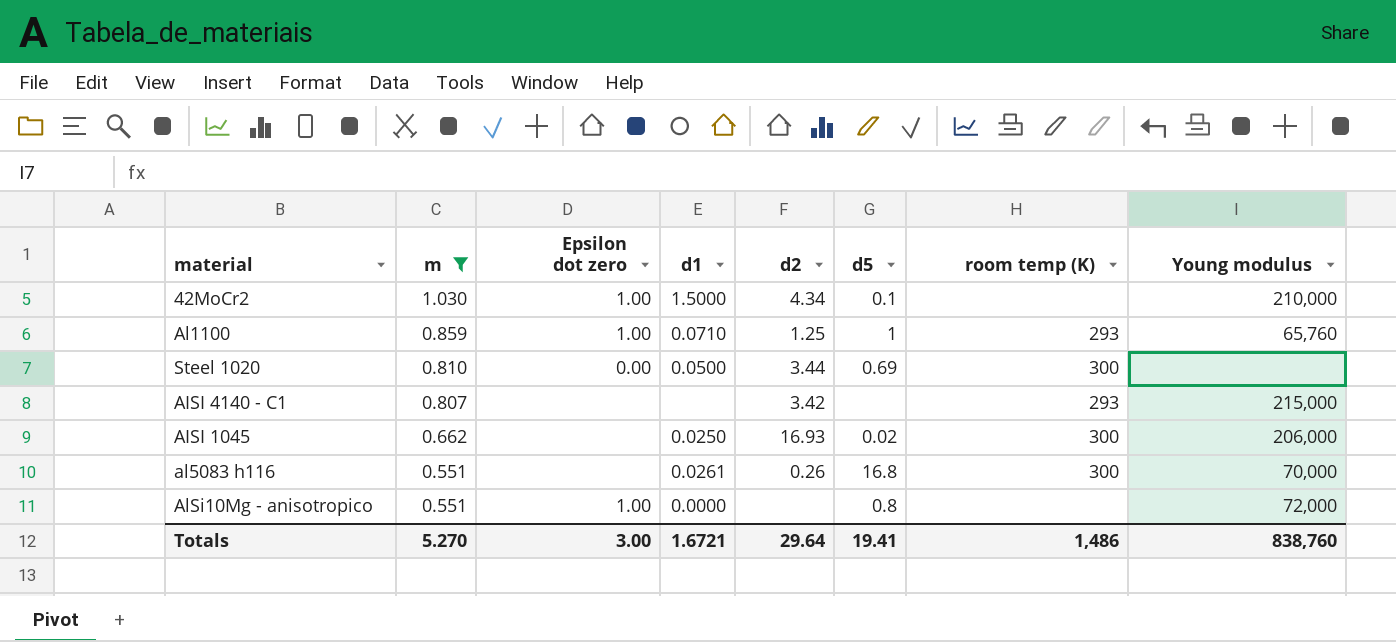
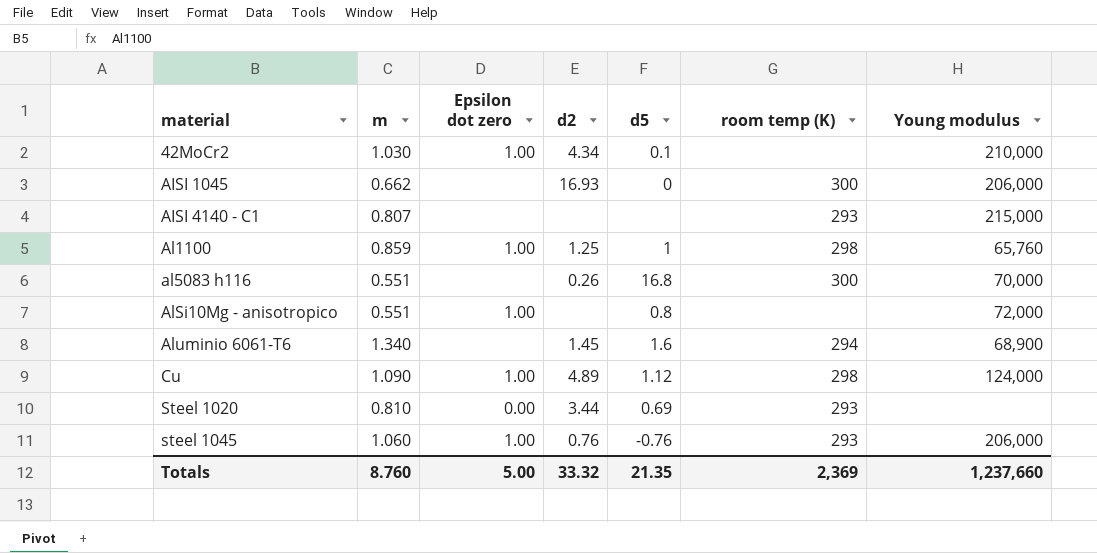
filter: m <= 1.030 -> none
row order: m descending -> material ascending
column d1 | position: 4 -> none
AISI 1045 | d5: 0.02 -> 0
AISI 4140 - C1 | d2: 3.42 -> none
Al1100 | room temp (K): 293 -> 298
Steel 1020 | room temp (K): 300 -> 293
Totals | m: 5.270 -> 8.760
Totals | Epsilon dot zero: 3.00 -> 5.00
Totals | d2: 29.64 -> 33.32
Totals | d5: 19.41 -> 21.35
Totals | room temp (K): 1,486 -> 2,369
Totals | Young modulus: 838,760 -> 1,237,660

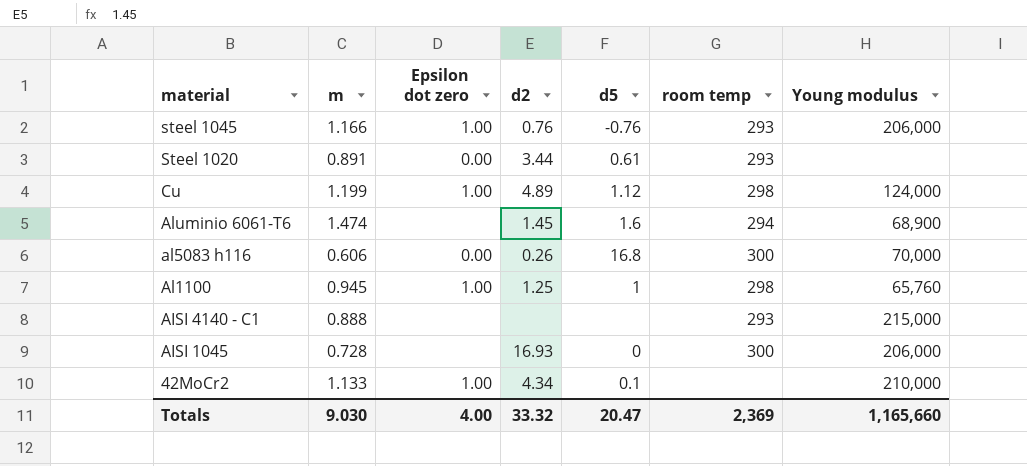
row order: material ascending -> material descending
column name: room temp (K) -> room temp
row AlSi10Mg - anisotropico: 0.551 | 1.00 | none | 0.8 | none | 72,000 -> none
steel 1045 | m: 1.060 -> 1.166
Steel 1020 | m: 0.810 -> 0.891
Steel 1020 | d5: 0.69 -> 0.61
Cu | m: 1.090 -> 1.199
Aluminio 6061-T6 | m: 1.340 -> 1.474
al5083 h116 | m: 0.551 -> 0.606
al5083 h116 | Epsilon dot zero: none -> 0.00
Al1100 | m: 0.859 -> 0.945
AISI 4140 - C1 | m: 0.807 -> 0.888
AISI 1045 | m: 0.662 -> 0.728
42MoCr2 | m: 1.030 -> 1.133
Totals | m: 8.760 -> 9.030
Totals | Epsilon dot zero: 5.00 -> 4.00
Totals | d5: 21.35 -> 20.47
Totals | Young modulus: 1,237,660 -> 1,165,660

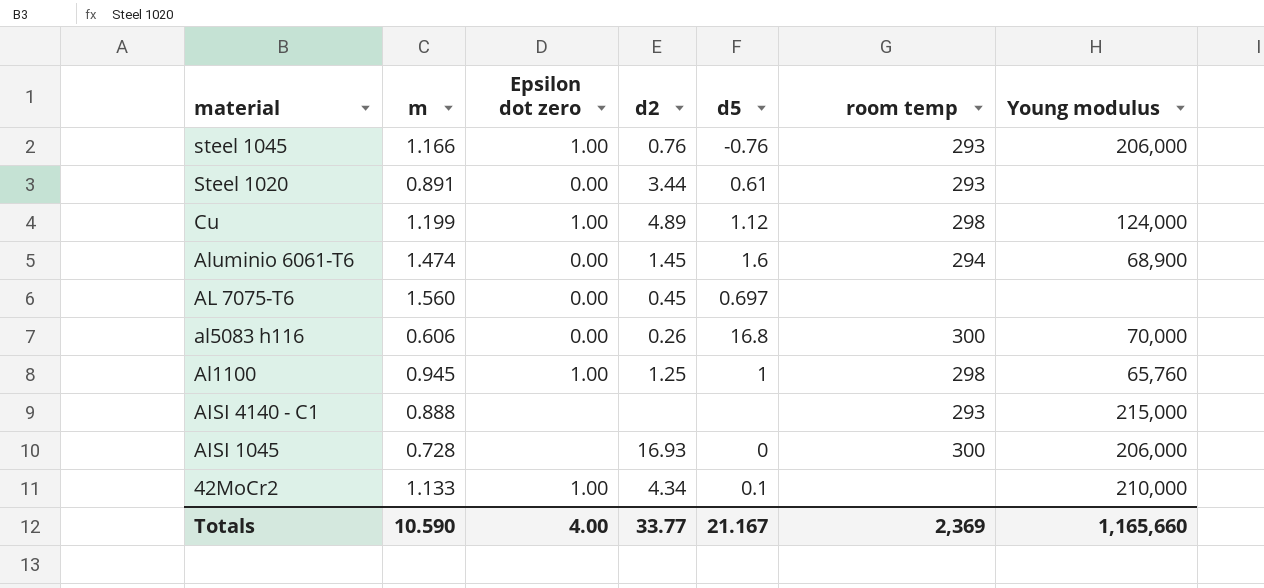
Aluminio 6061-T6 | Epsilon dot zero: none -> 0.00
row AL 7075-T6: none -> 1.560 | 0.00 | 0.45 | 0.697 | none | none
Totals | m: 9.030 -> 10.590
Totals | d2: 33.32 -> 33.77
Totals | d5: 20.47 -> 21.167

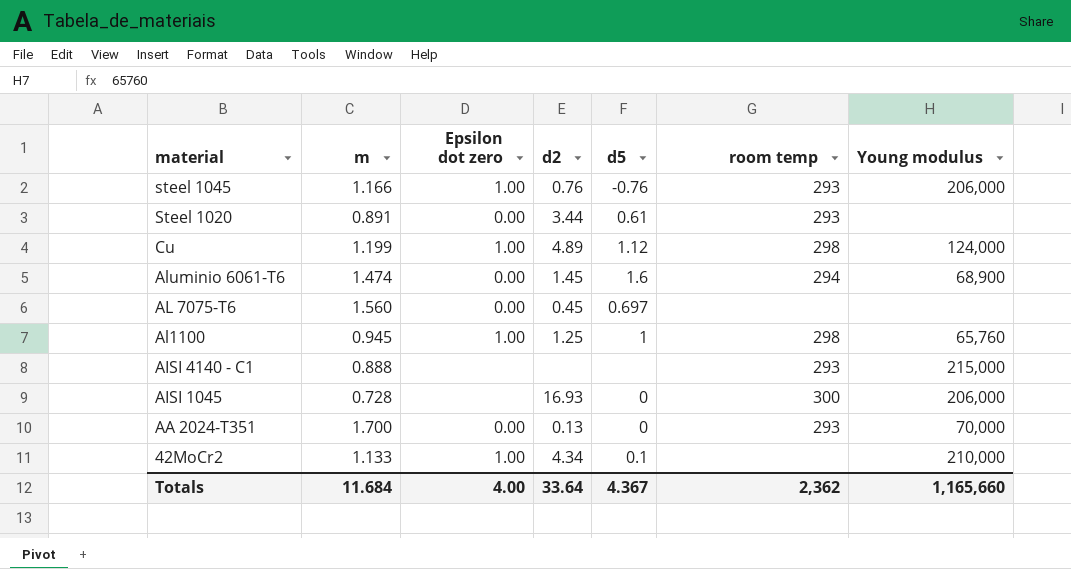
row al5083 h116: 0.606 | 0.00 | 0.26 | 16.8 | 300 | 70,000 -> none
row AA 2024-T351: none -> 1.700 | 0.00 | 0.13 | 0 | 293 | 70,000
Totals | m: 10.590 -> 11.684
Totals | d2: 33.77 -> 33.64
Totals | d5: 21.167 -> 4.367
Totals | room temp: 2,369 -> 2,362

